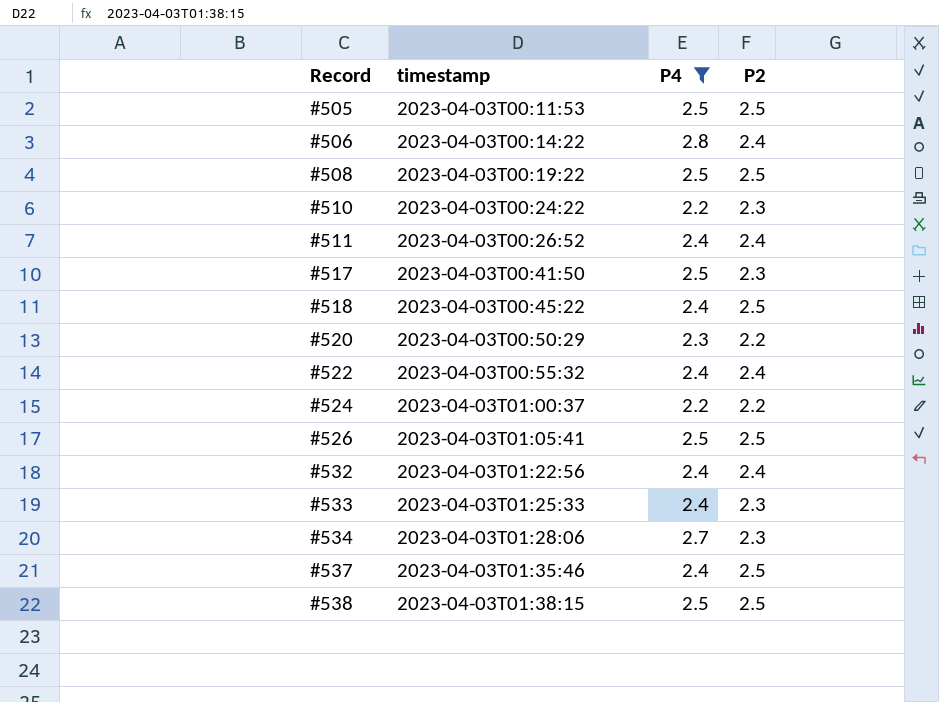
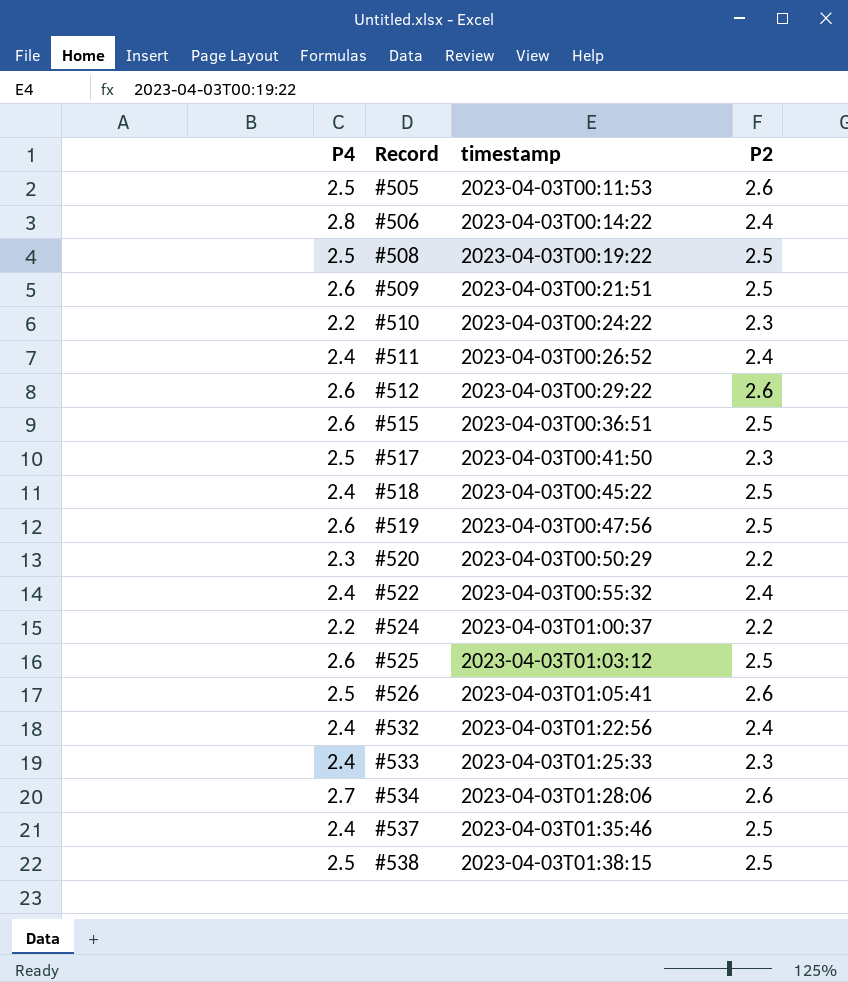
filter: P4 != 2.6 -> none
column P4 | position: 3 -> 1
#505 | P2: 2.5 -> 2.6
#526 | P2: 2.5 -> 2.6
#534 | P2: 2.3 -> 2.6

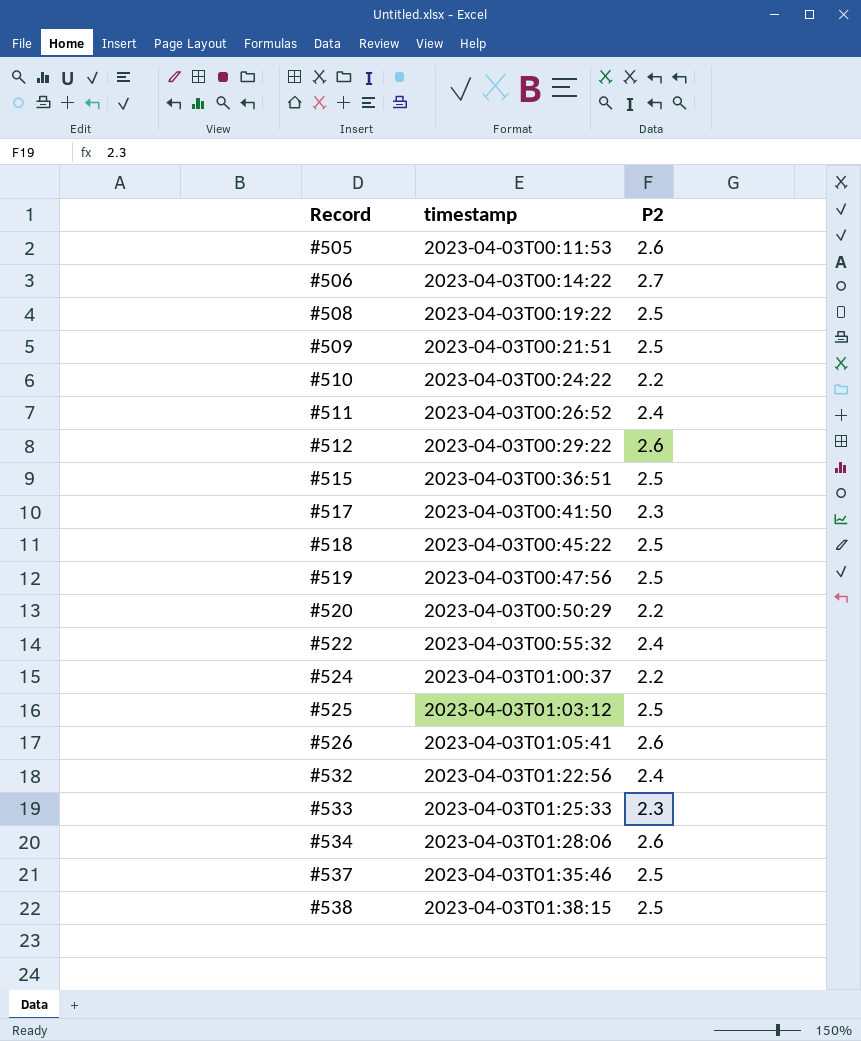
column P4 | position: 1 -> none
#506 | P2: 2.4 -> 2.7
#510 | P2: 2.3 -> 2.2

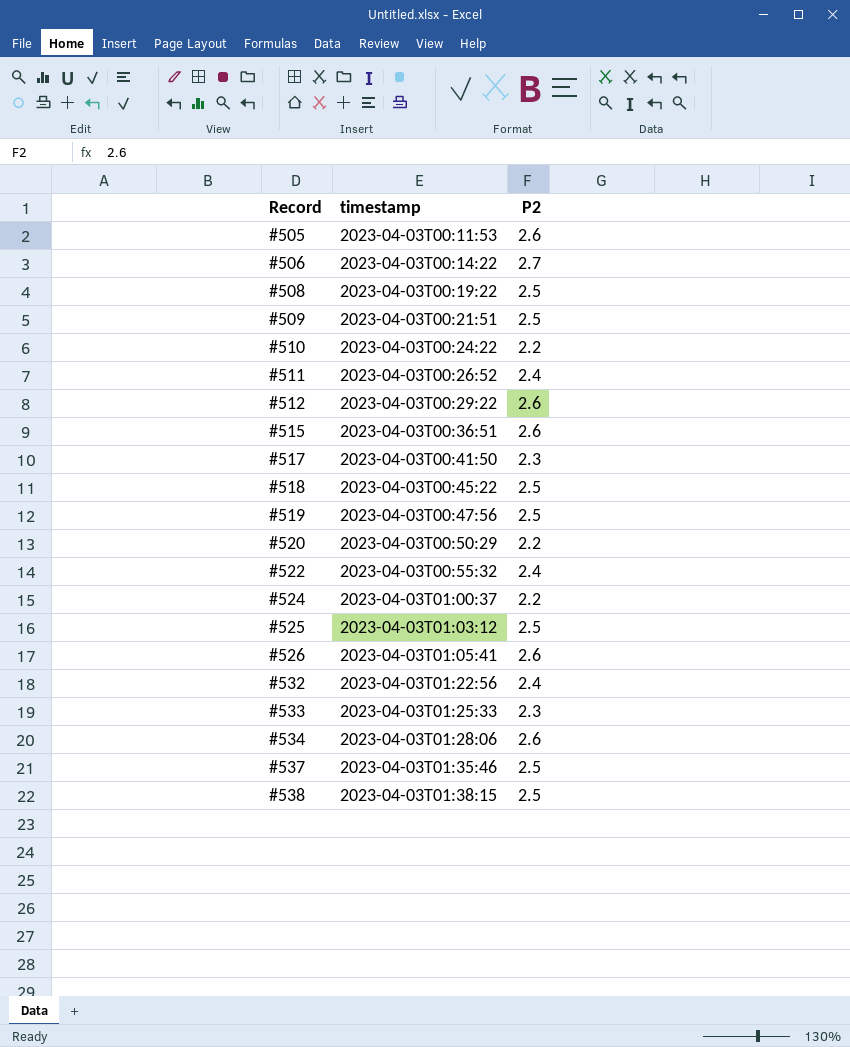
#515 | P2: 2.5 -> 2.6

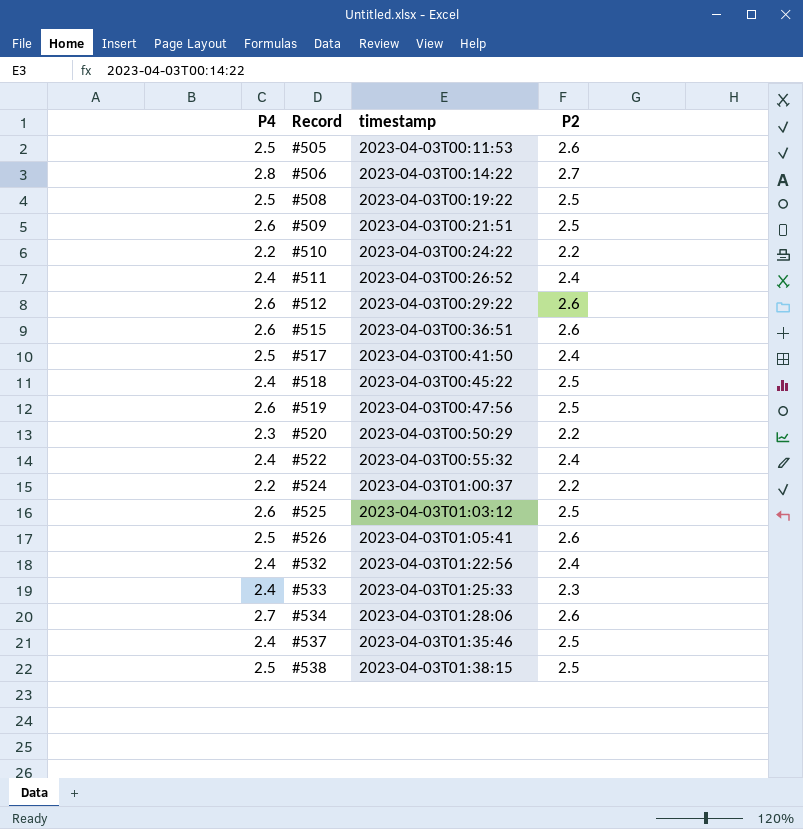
column P4 | position: none -> 1
#517 | P2: 2.3 -> 2.4

